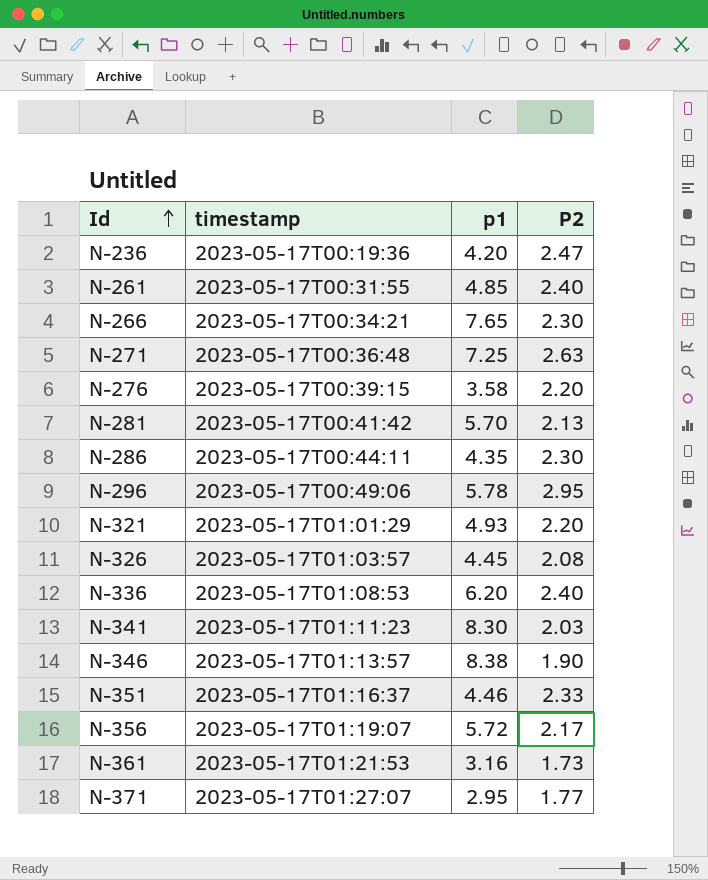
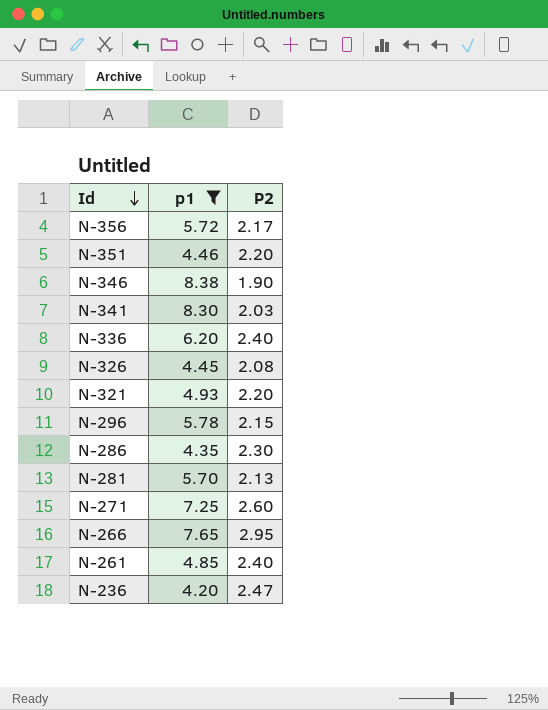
filter: none -> p1 >= 4.20
row order: Id ascending -> Id descending
column timestamp | position: 2 -> none
N-351 | P2: 2.33 -> 2.20
N-296 | P2: 2.95 -> 2.15
N-271 | P2: 2.63 -> 2.60
N-266 | P2: 2.30 -> 2.95

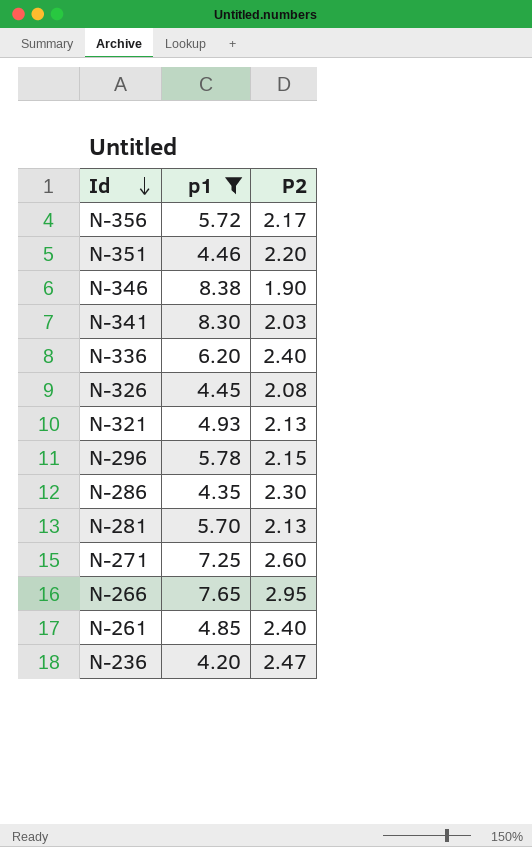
N-321 | P2: 2.20 -> 2.13

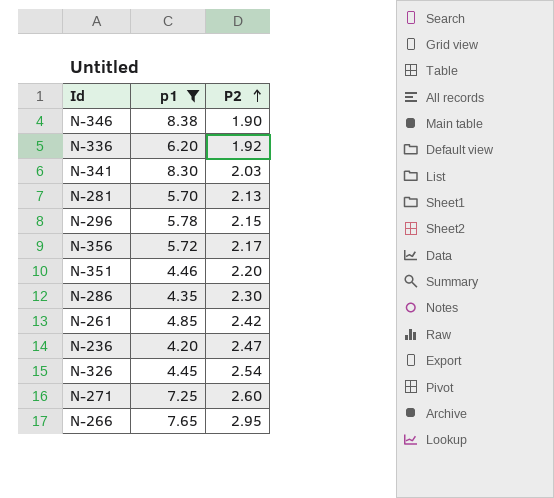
row order: Id descending -> P2 ascending
row N-321: 4.93 | 2.13 -> none
N-336 | P2: 2.40 -> 1.92
N-261 | P2: 2.40 -> 2.42
N-326 | P2: 2.08 -> 2.54

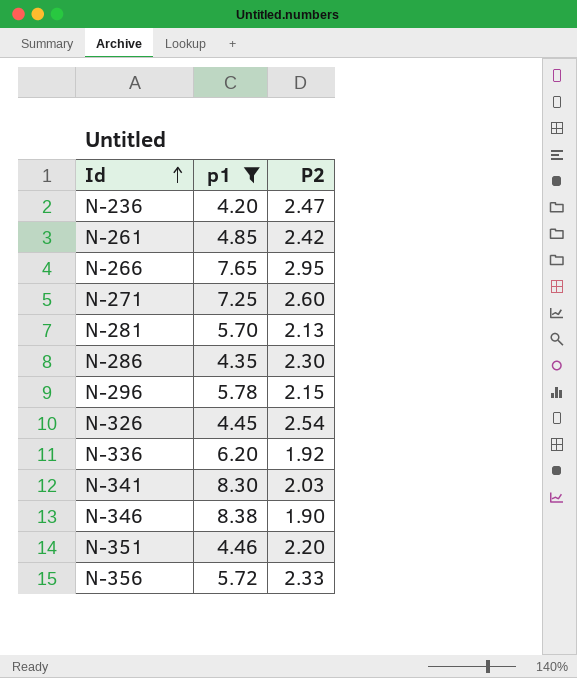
row order: P2 ascending -> Id ascending
N-356 | P2: 2.17 -> 2.33

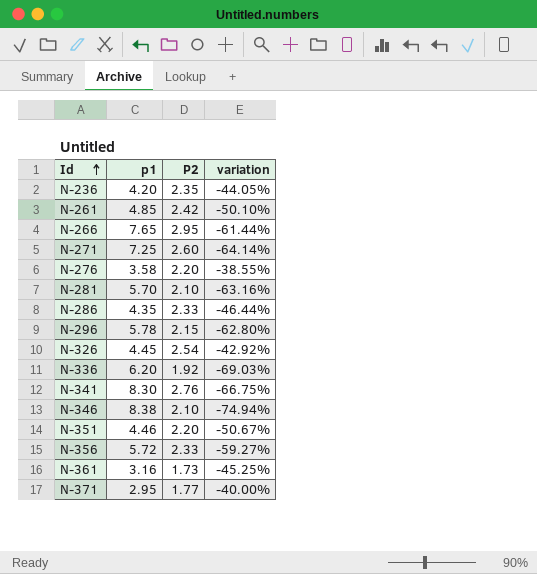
filter: p1 >= 4.20 -> none
column variation | formula: none -> ([P2] - [p1]) / [p1]
N-236 | P2: 2.47 -> 2.35
N-281 | P2: 2.13 -> 2.10
N-286 | P2: 2.30 -> 2.33
N-341 | P2: 2.03 -> 2.76
N-346 | P2: 1.90 -> 2.10

